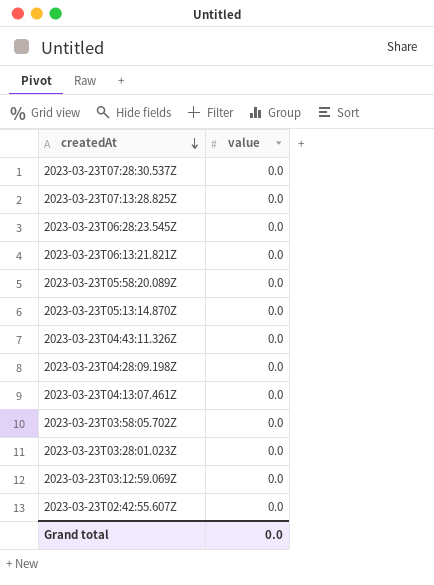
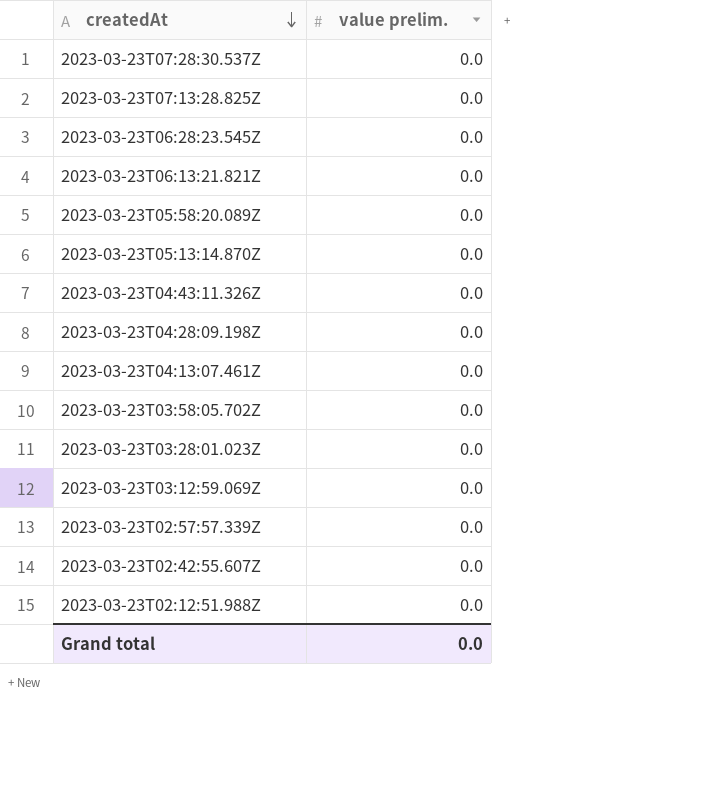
column name: value -> value prelim.
row 2023-03-23T02:57:57.339Z: none -> 0.0
row 2023-03-23T02:12:51.988Z: none -> 0.0

